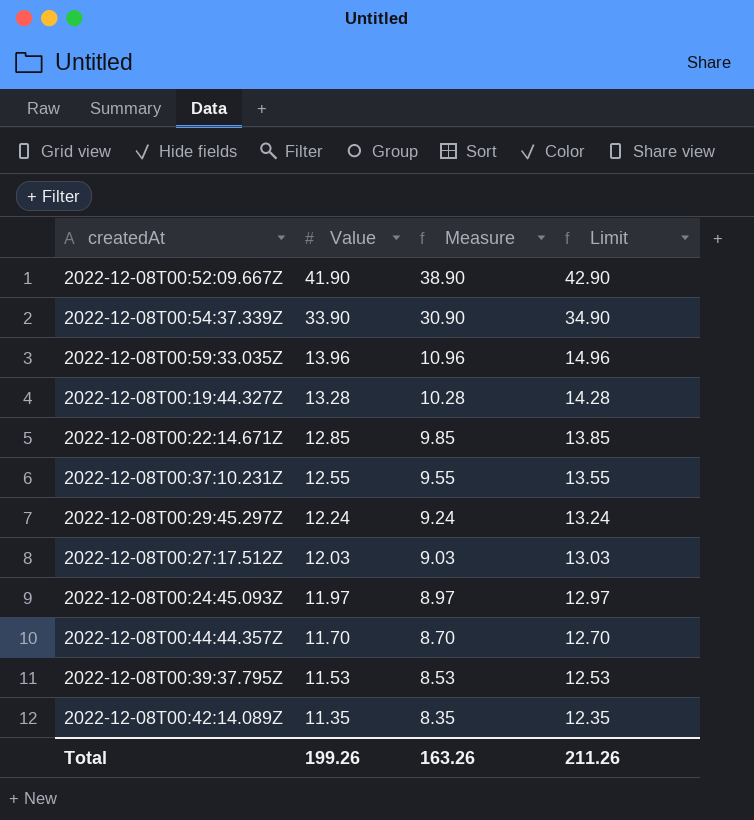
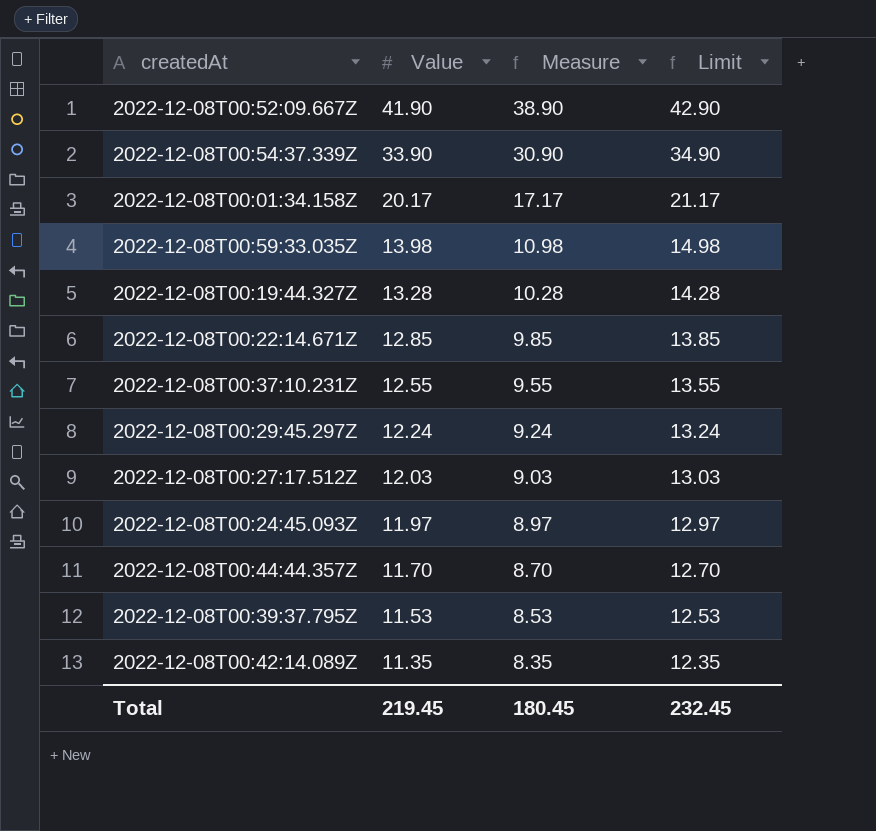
row 2022-12-08T00:01:34.158Z: none -> 20.17 | 17.17 | 21.17
2022-12-08T00:59:33.035Z | Value: 13.96 -> 13.98
2022-12-08T00:59:33.035Z | Measure: 10.96 -> 10.98
2022-12-08T00:59:33.035Z | Limit: 14.96 -> 14.98
Total | Value: 199.26 -> 219.45
Total | Measure: 163.26 -> 180.45
Total | Limit: 211.26 -> 232.45

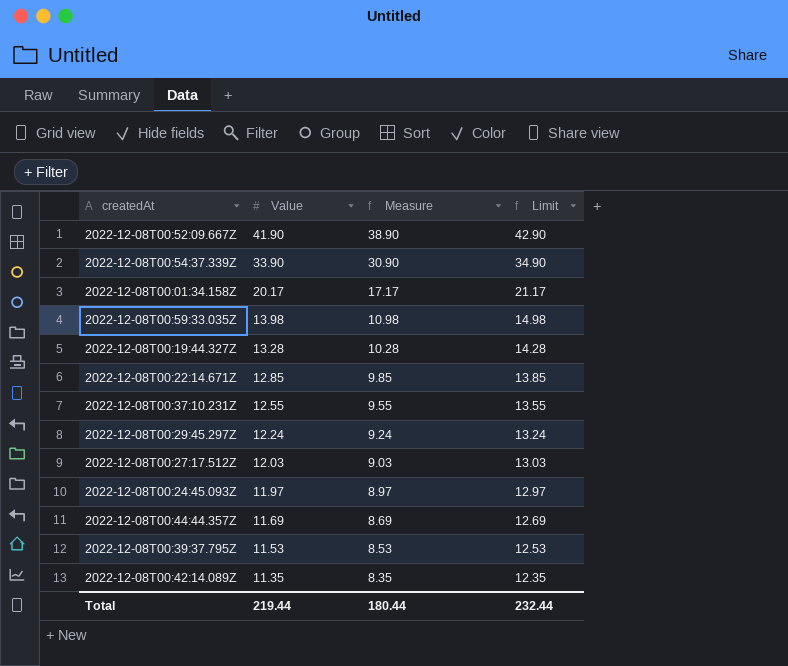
2022-12-08T00:44:44.357Z | Value: 11.70 -> 11.69
2022-12-08T00:44:44.357Z | Measure: 8.70 -> 8.69
2022-12-08T00:44:44.357Z | Limit: 12.70 -> 12.69
Total | Value: 219.45 -> 219.44
Total | Measure: 180.45 -> 180.44
Total | Limit: 232.45 -> 232.44

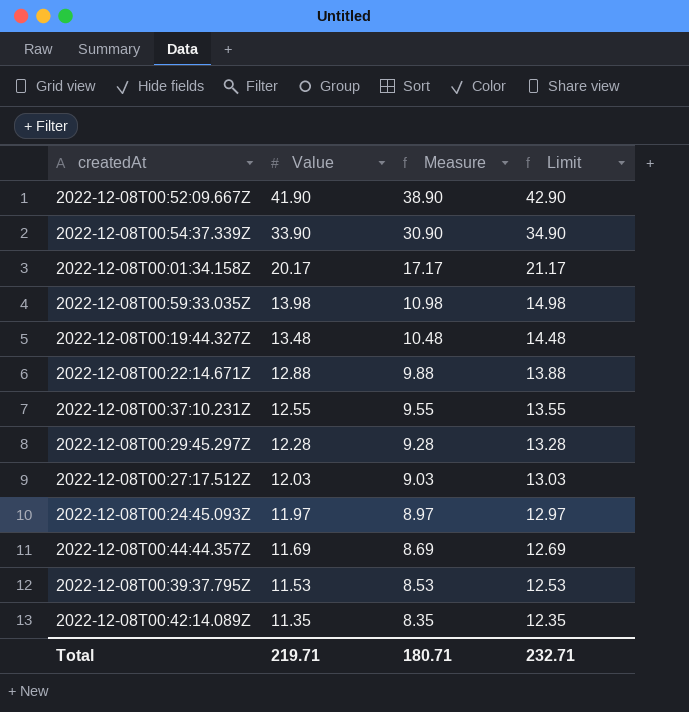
2022-12-08T00:19:44.327Z | Value: 13.28 -> 13.48
2022-12-08T00:19:44.327Z | Measure: 10.28 -> 10.48
2022-12-08T00:19:44.327Z | Limit: 14.28 -> 14.48
2022-12-08T00:22:14.671Z | Value: 12.85 -> 12.88
2022-12-08T00:22:14.671Z | Measure: 9.85 -> 9.88
2022-12-08T00:22:14.671Z | Limit: 13.85 -> 13.88
2022-12-08T00:29:45.297Z | Value: 12.24 -> 12.28
2022-12-08T00:29:45.297Z | Measure: 9.24 -> 9.28
2022-12-08T00:29:45.297Z | Limit: 13.24 -> 13.28
Total | Value: 219.44 -> 219.71
Total | Measure: 180.44 -> 180.71
Total | Limit: 232.44 -> 232.71

